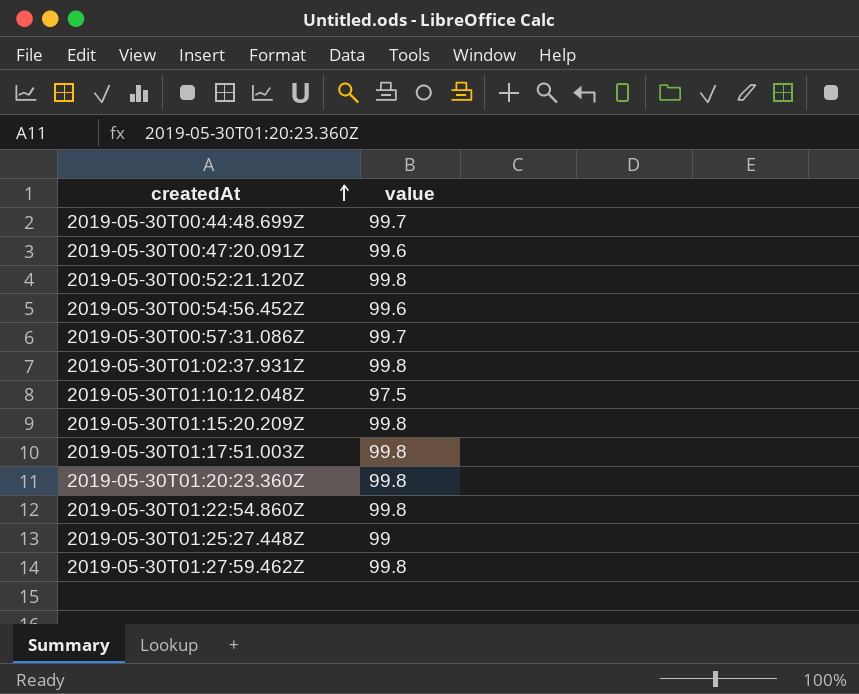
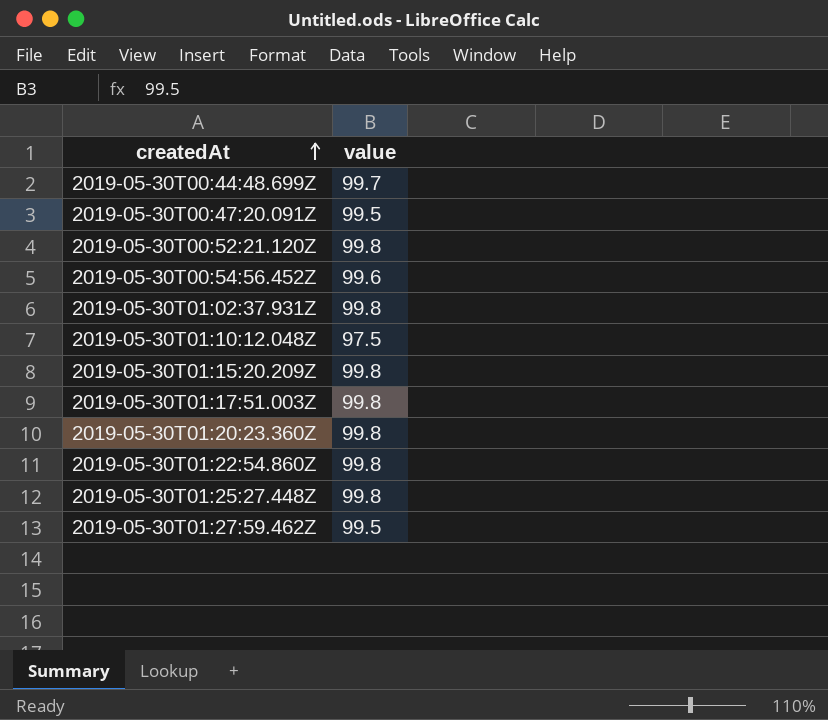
row 2019-05-30T00:57:31.086Z: 99.7 -> none
2019-05-30T00:47:20.091Z | value: 99.6 -> 99.5
2019-05-30T01:25:27.448Z | value: 99 -> 99.8
2019-05-30T01:27:59.462Z | value: 99.8 -> 99.5

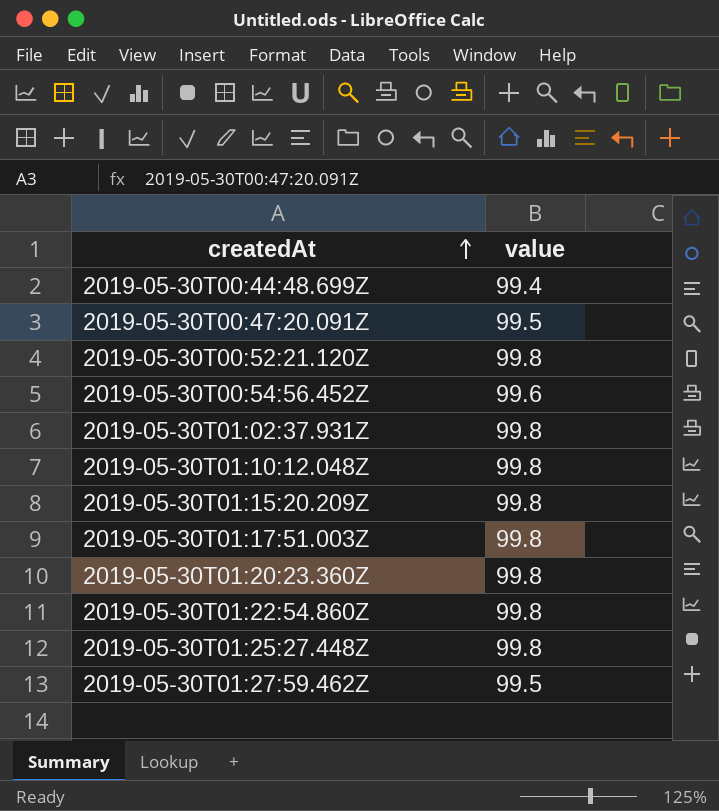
2019-05-30T00:44:48.699Z | value: 99.7 -> 99.4
2019-05-30T01:10:12.048Z | value: 97.5 -> 99.8

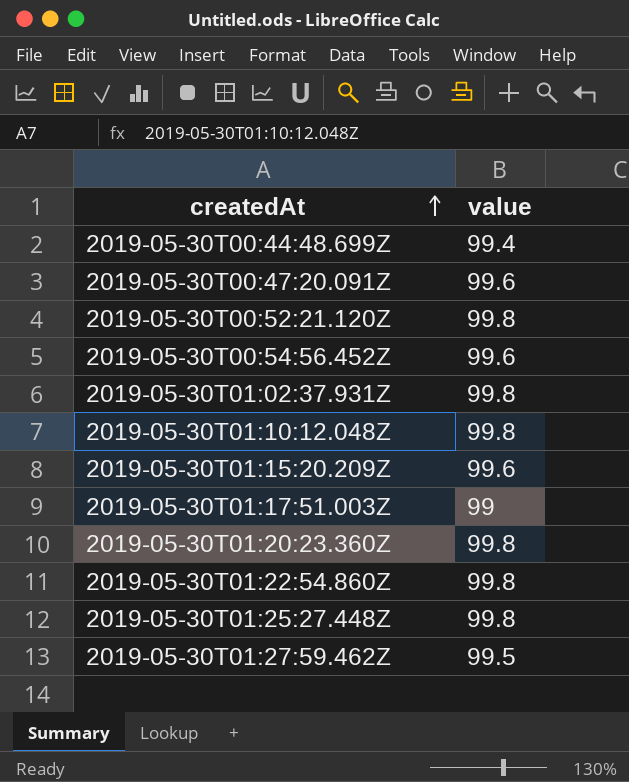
2019-05-30T00:47:20.091Z | value: 99.5 -> 99.6
2019-05-30T01:15:20.209Z | value: 99.8 -> 99.6
2019-05-30T01:17:51.003Z | value: 99.8 -> 99

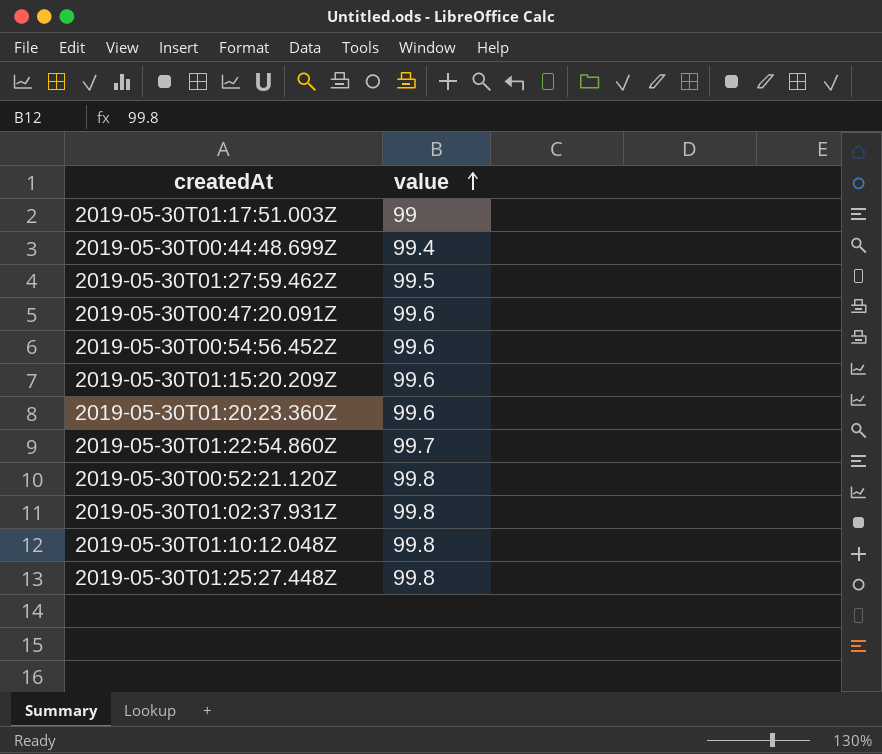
row order: createdAt ascending -> value ascending
2019-05-30T01:20:23.360Z | value: 99.8 -> 99.6
2019-05-30T01:22:54.860Z | value: 99.8 -> 99.7

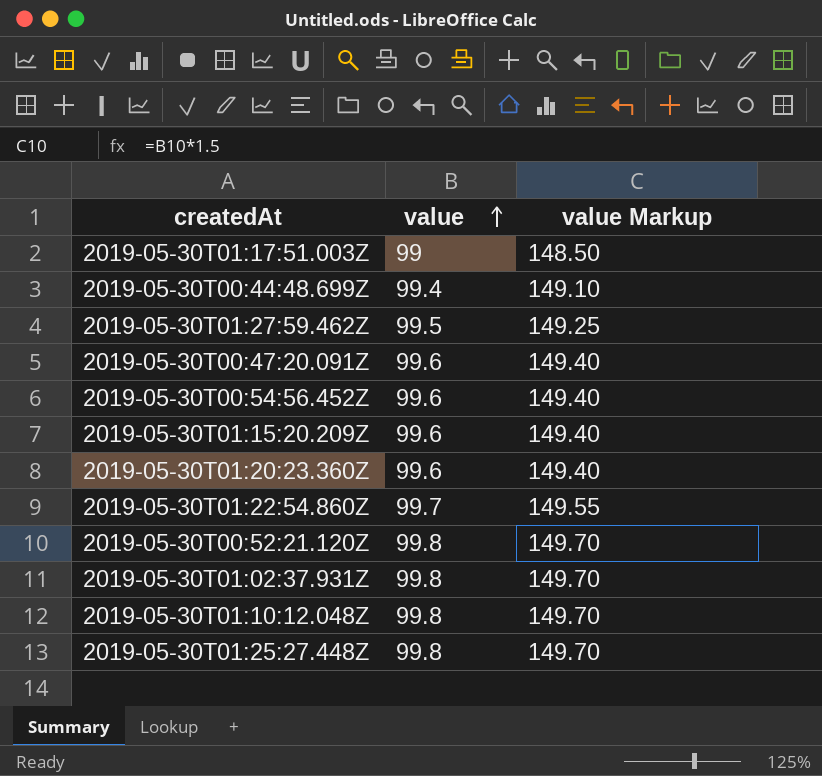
column value Markup | formula: none -> [value] * 1.5

